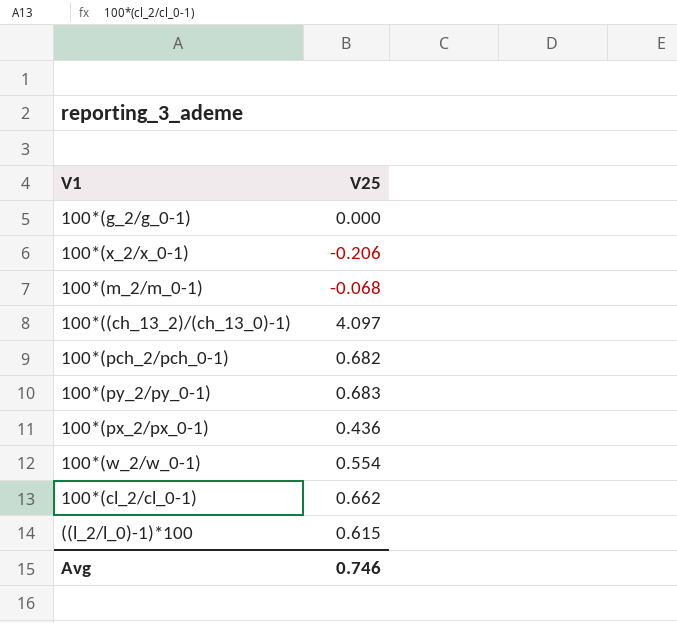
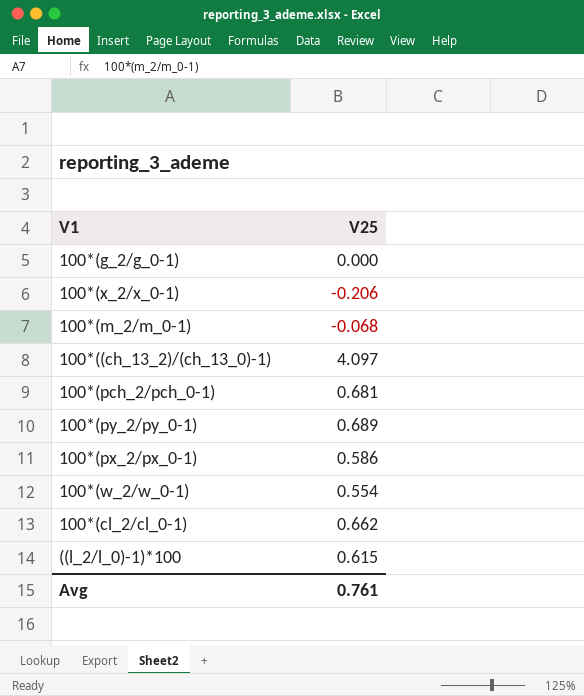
100*(pch_2/pch_0-1) | V25: 0.682 -> 0.681
100*(py_2/py_0-1) | V25: 0.683 -> 0.689
100*(px_2/px_0-1) | V25: 0.436 -> 0.586
Avg | V25: 0.746 -> 0.761

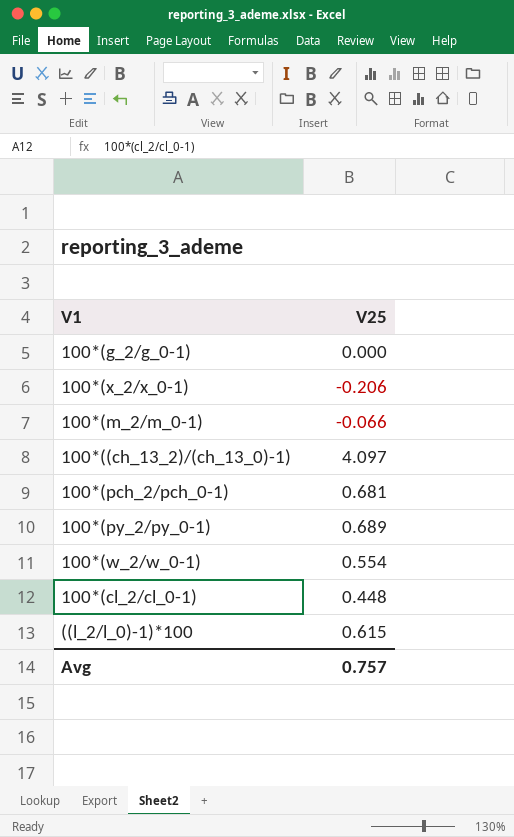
row 100*(px_2/px_0-1): 0.586 -> none
100*(m_2/m_0-1) | V25: -0.068 -> -0.066
100*(cl_2/cl_0-1) | V25: 0.662 -> 0.448
Avg | V25: 0.761 -> 0.757

